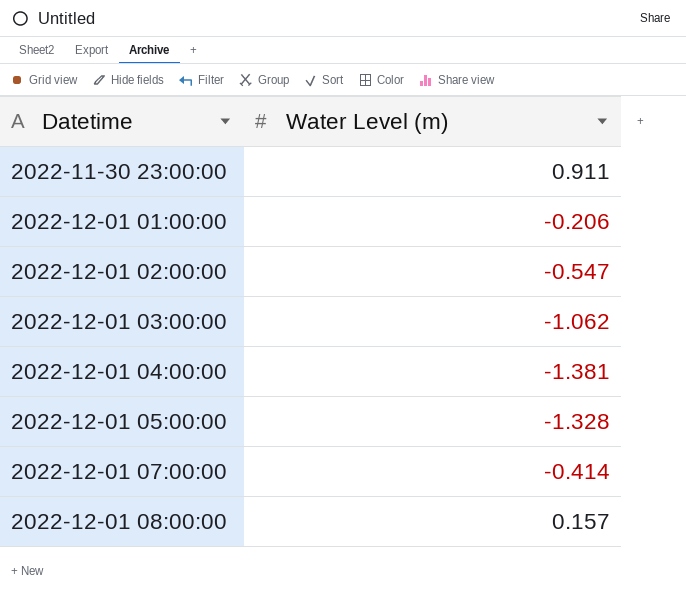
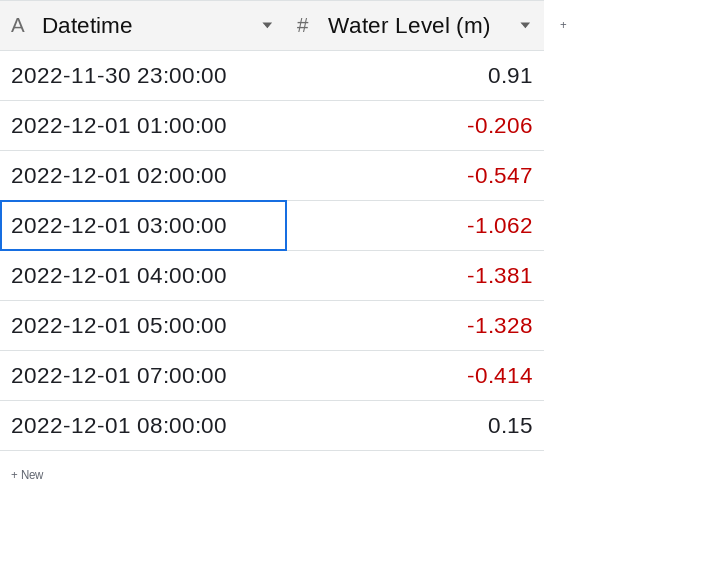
2022-11-30 23:00:00 | Water Level (m): 0.911 -> 0.91
2022-12-01 08:00:00 | Water Level (m): 0.157 -> 0.15

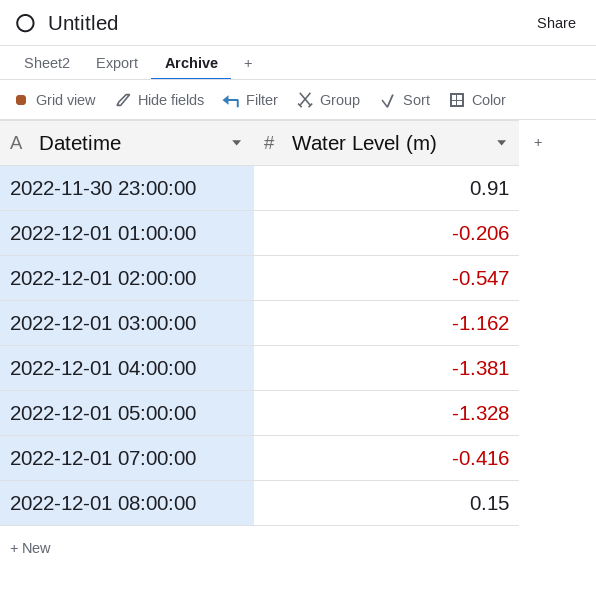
2022-12-01 03:00:00 | Water Level (m): -1.062 -> -1.162
2022-12-01 07:00:00 | Water Level (m): -0.414 -> -0.416

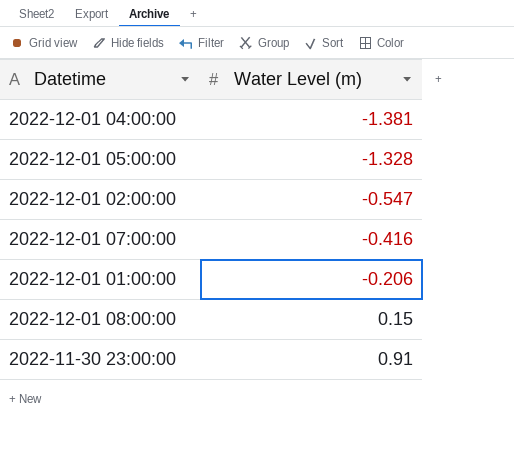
row order: Datetime ascending -> Water Level (m) ascending
row 2022-12-01 03:00:00: -1.162 -> none

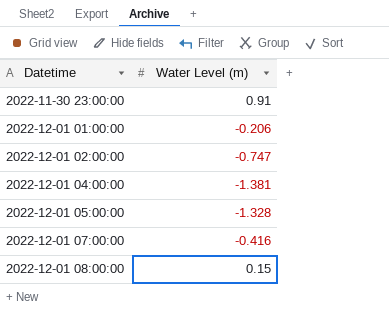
row order: Water Level (m) ascending -> Datetime ascending
2022-12-01 02:00:00 | Water Level (m): -0.547 -> -0.747

